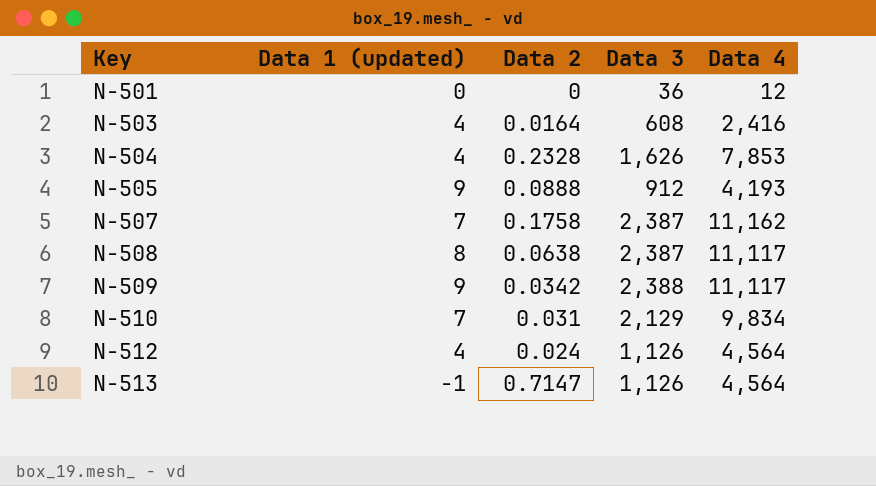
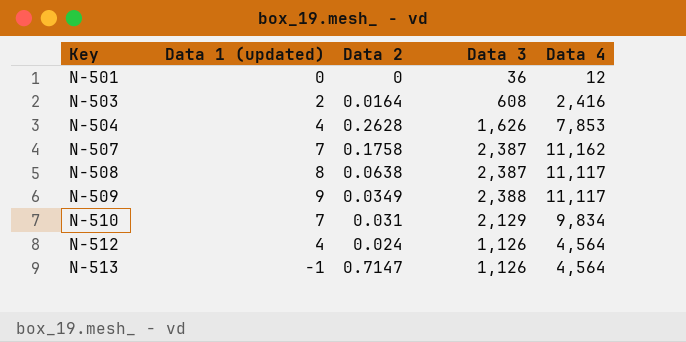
row N-505: 9 | 0.0888 | 912 | 4,193 -> none
N-503 | Data 1 (updated): 4 -> 2
N-504 | Data 2: 0.2328 -> 0.2628
N-509 | Data 2: 0.0342 -> 0.0349

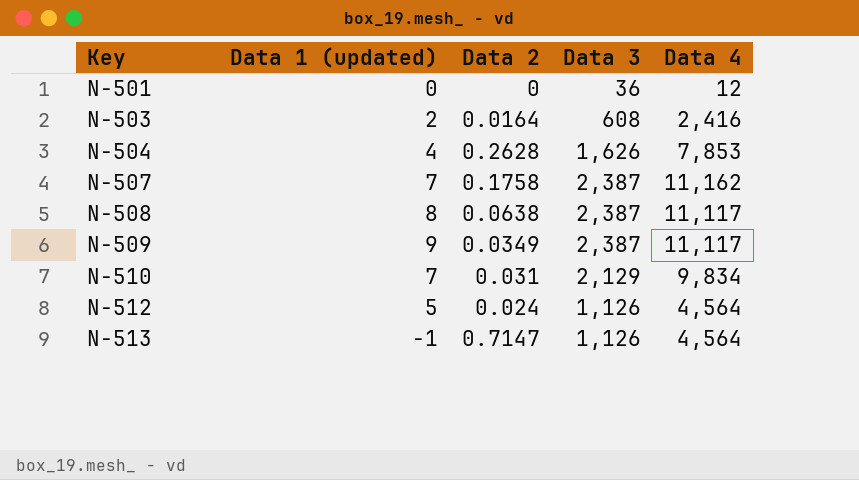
N-509 | Data 3: 2,388 -> 2,387
N-512 | Data 1 (updated): 4 -> 5

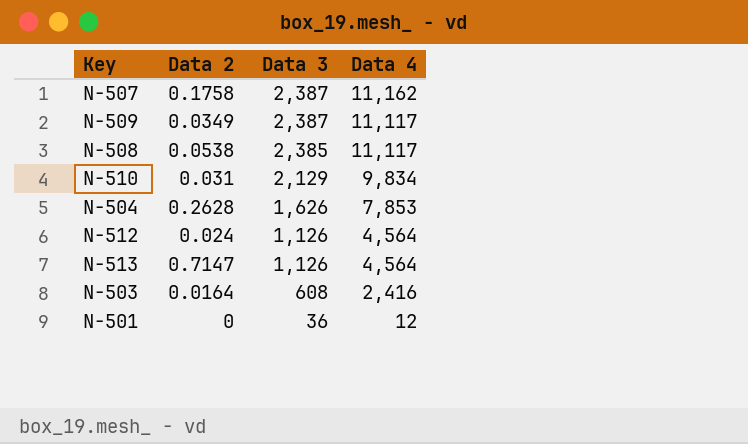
row order: Key ascending -> Data 3 descending
column Data 1 (updated) | position: 2 -> none
N-508 | Data 2: 0.0638 -> 0.0538
N-508 | Data 3: 2,387 -> 2,385

